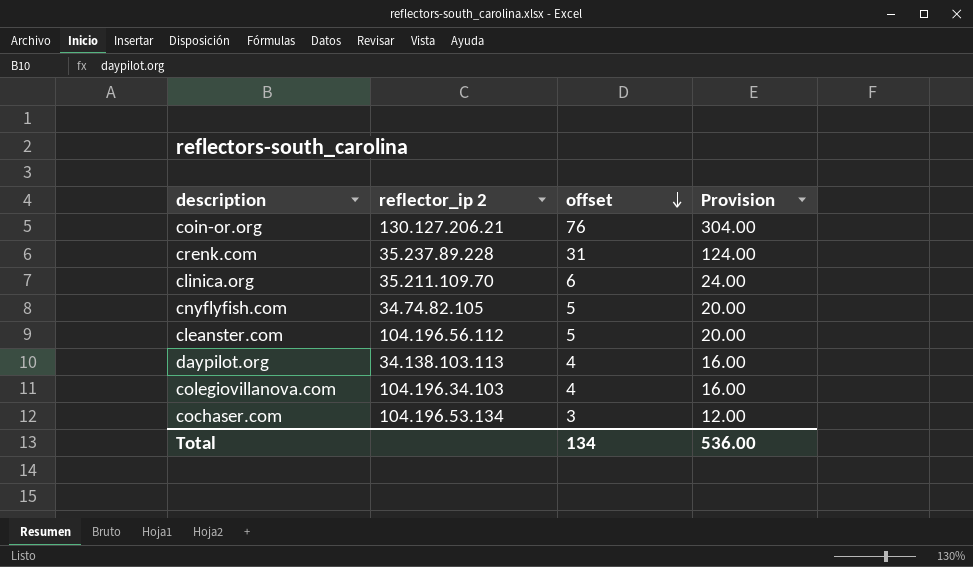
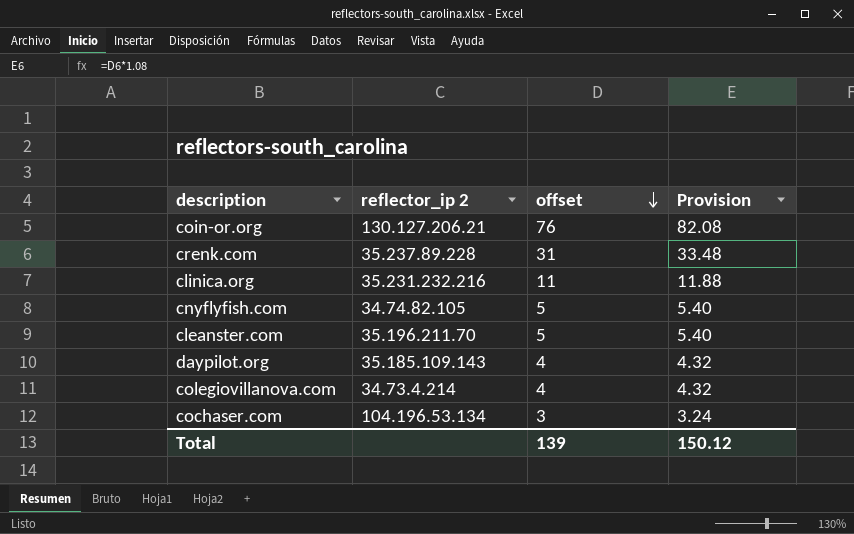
column Provision | formula: [offset] * 4 -> [offset] * 1.08
clinica.org | reflector_ip 2: 35.211.109.70 -> 35.231.232.216
clinica.org | offset: 6 -> 11
cleanster.com | reflector_ip 2: 104.196.56.112 -> 35.196.211.70
daypilot.org | reflector_ip 2: 34.138.103.113 -> 35.185.109.143
colegiovillanova.com | reflector_ip 2: 104.196.34.103 -> 34.73.4.214
Total | offset: 134 -> 139
Total | Provision: 536.00 -> 150.12

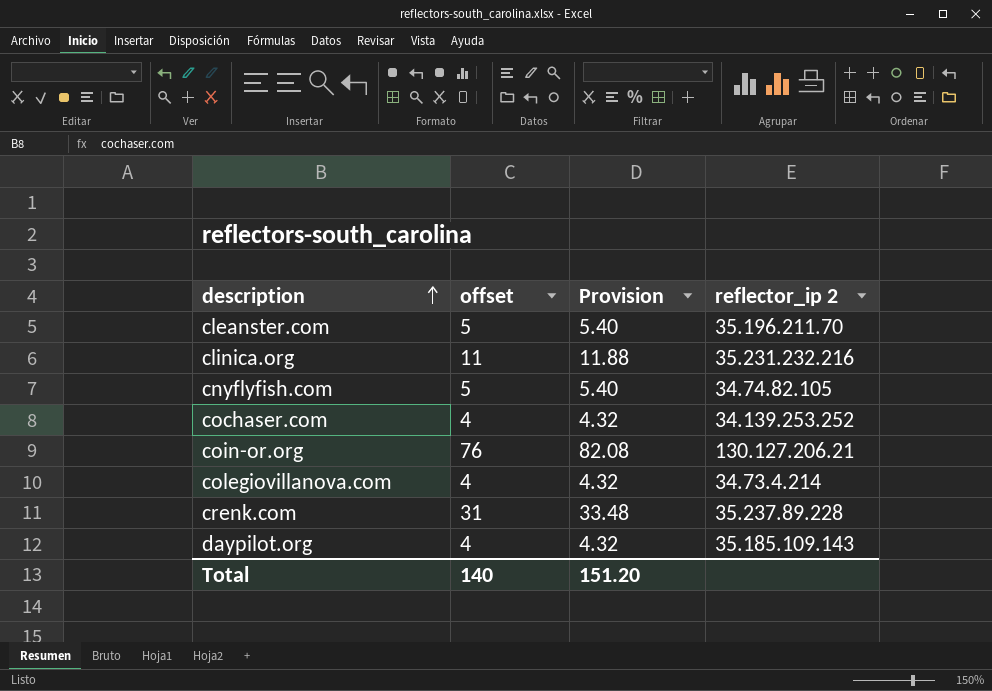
row order: offset descending -> description ascending
column reflector_ip 2 | position: 2 -> 4
cochaser.com | offset: 3 -> 4
cochaser.com | Provision: 3.24 -> 4.32
cochaser.com | reflector_ip 2: 104.196.53.134 -> 34.139.253.252
Total | offset: 139 -> 140
Total | Provision: 150.12 -> 151.20

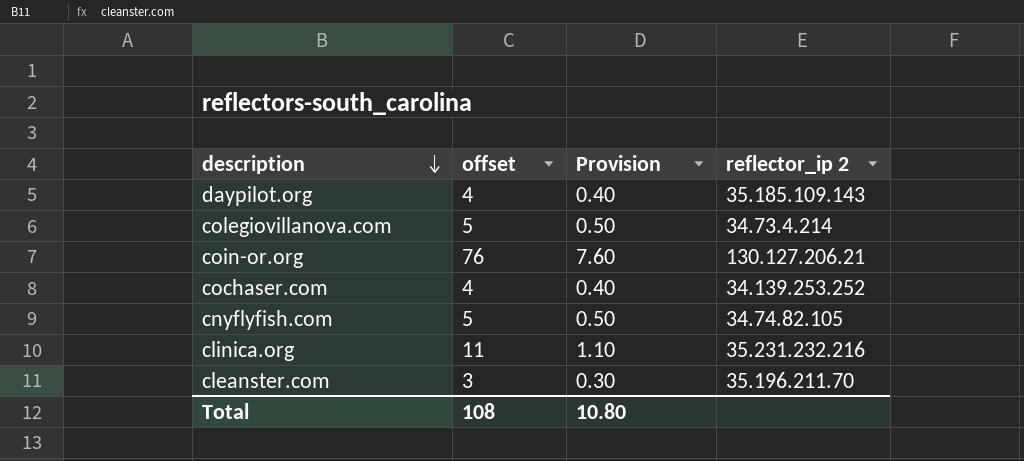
row order: description ascending -> description descending
column Provision | formula: [offset] * 1.08 -> [offset] * 0.1
row crenk.com: 31 | 33.48 | 35.237.89.228 -> none
colegiovillanova.com | offset: 4 -> 5
cleanster.com | offset: 5 -> 3
Total | offset: 140 -> 108
Total | Provision: 151.20 -> 10.80

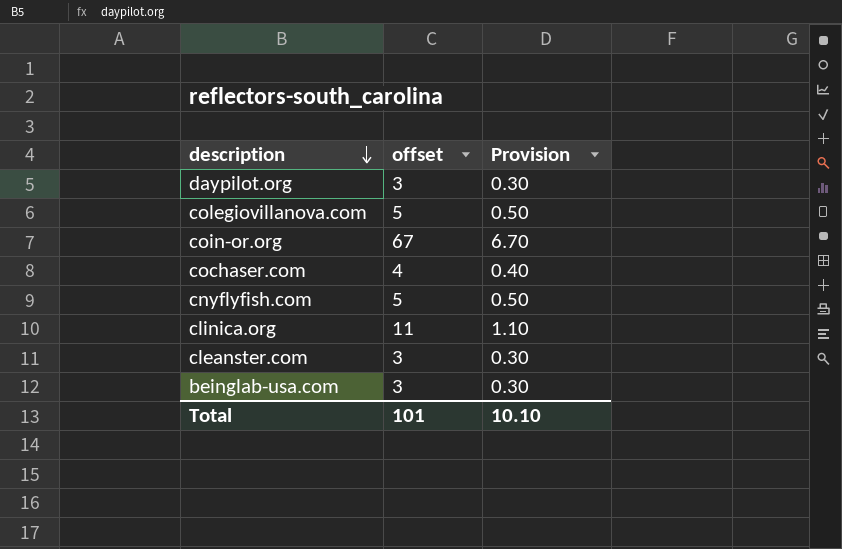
column reflector_ip 2 | position: 4 -> none
daypilot.org | offset: 4 -> 3
daypilot.org | Provision: 0.40 -> 0.30
coin-or.org | offset: 76 -> 67
coin-or.org | Provision: 7.60 -> 6.70
row beinglab-usa.com: none -> 3 | 0.30
Total | offset: 108 -> 101
Total | Provision: 10.80 -> 10.10

